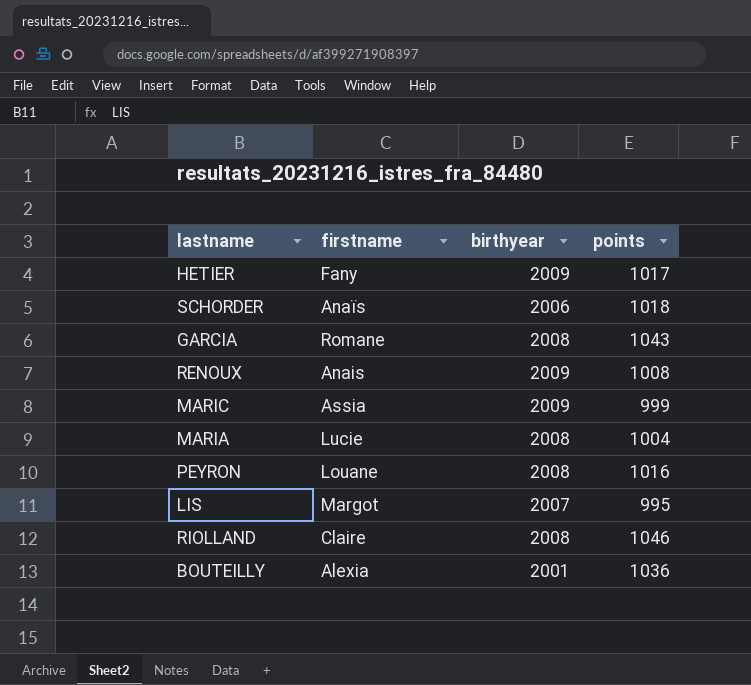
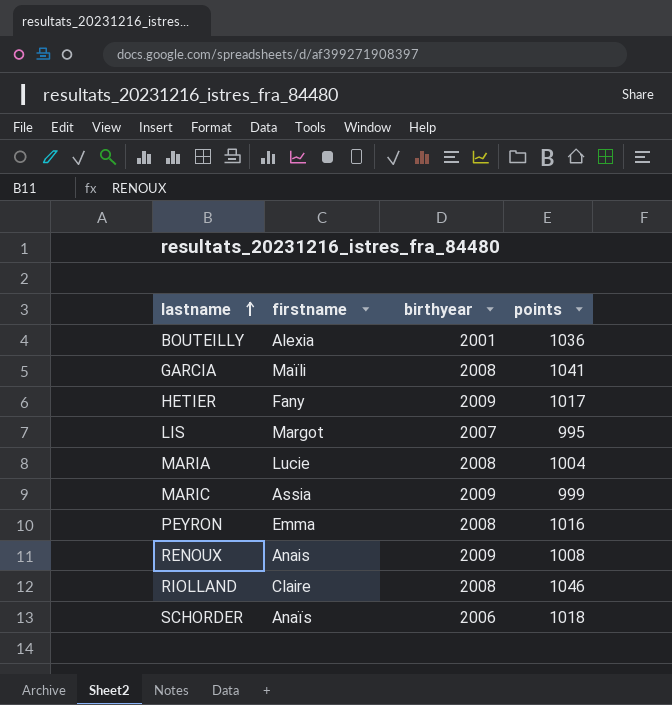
row order: none -> lastname ascending
GARCIA | firstname: Romane -> Maïli
GARCIA | points: 1043 -> 1041
PEYRON | firstname: Louane -> Emma

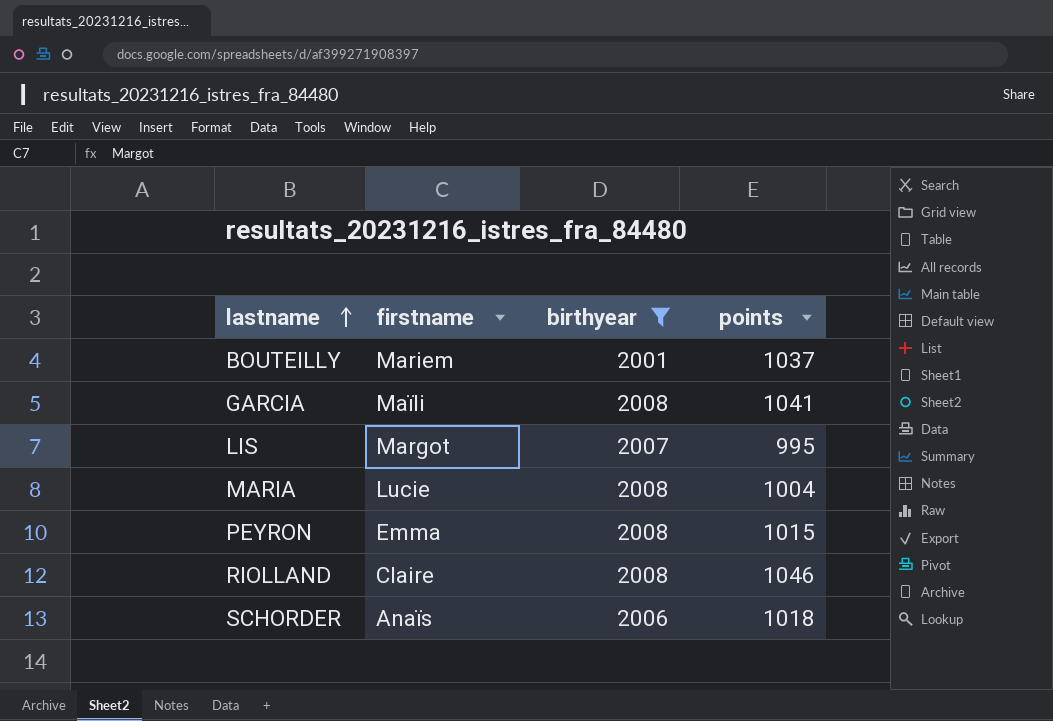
filter: none -> birthyear != 2009
BOUTEILLY | firstname: Alexia -> Mariem
BOUTEILLY | points: 1036 -> 1037
PEYRON | points: 1016 -> 1015

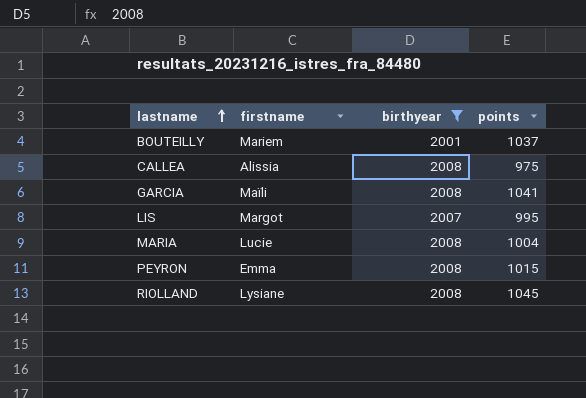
row SCHORDER: Anaïs | 2006 | 1018 -> none
row CALLEA: none -> Alissia | 2008 | 975
RIOLLAND | firstname: Claire -> Lysiane
RIOLLAND | points: 1046 -> 1045

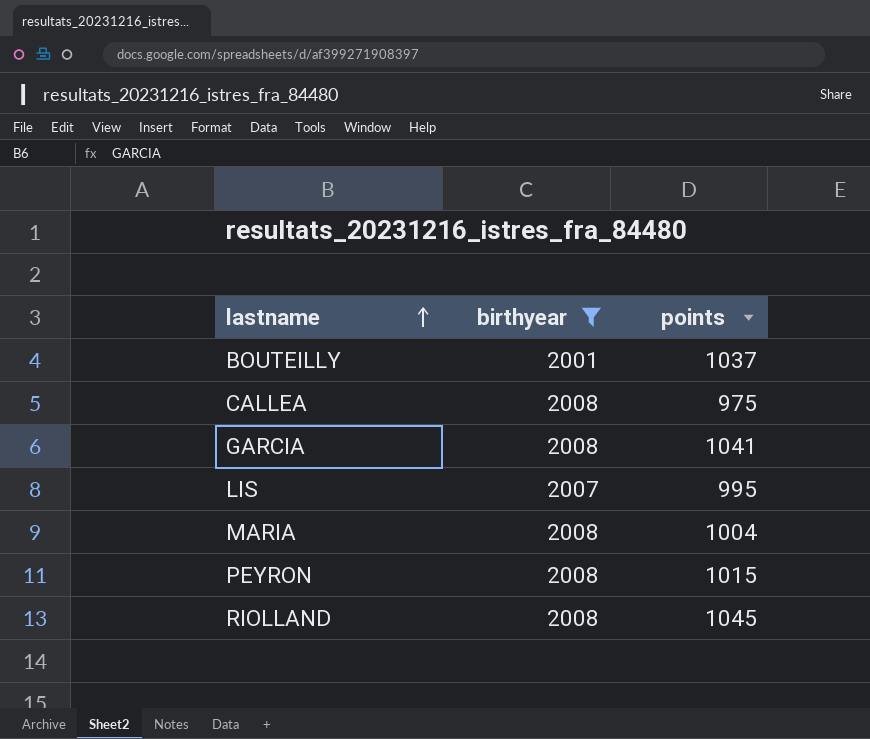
column firstname | position: 2 -> none

